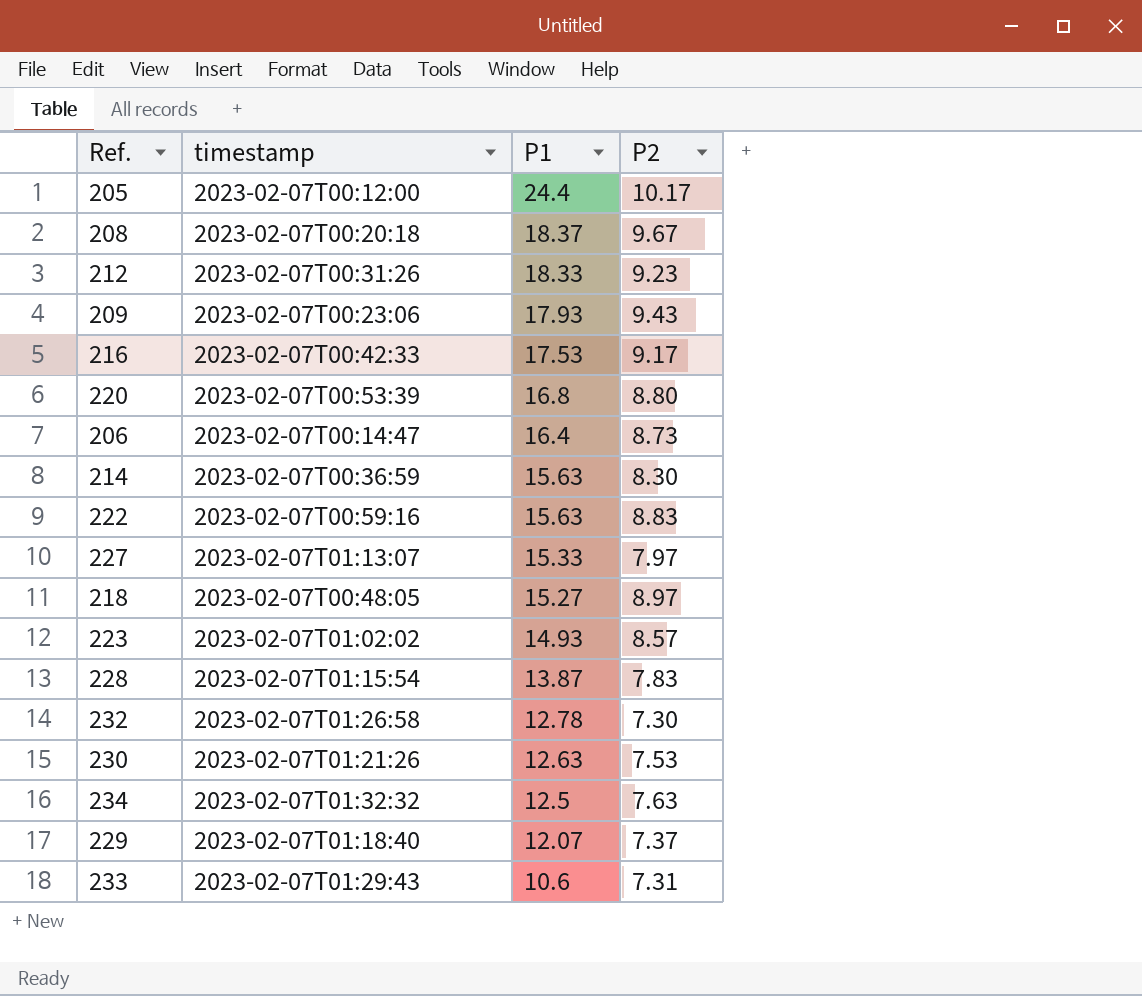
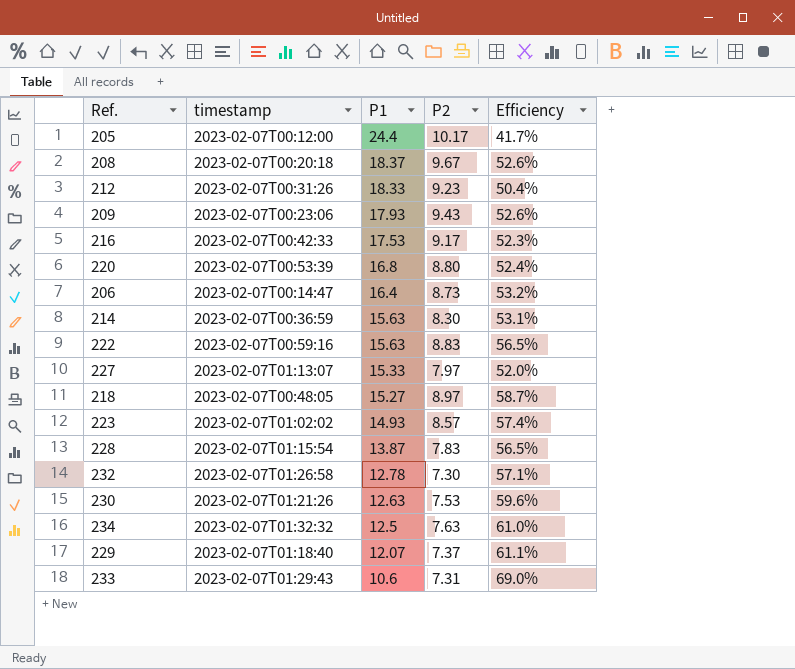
column Efficiency | formula: none -> [P2] / [P1]

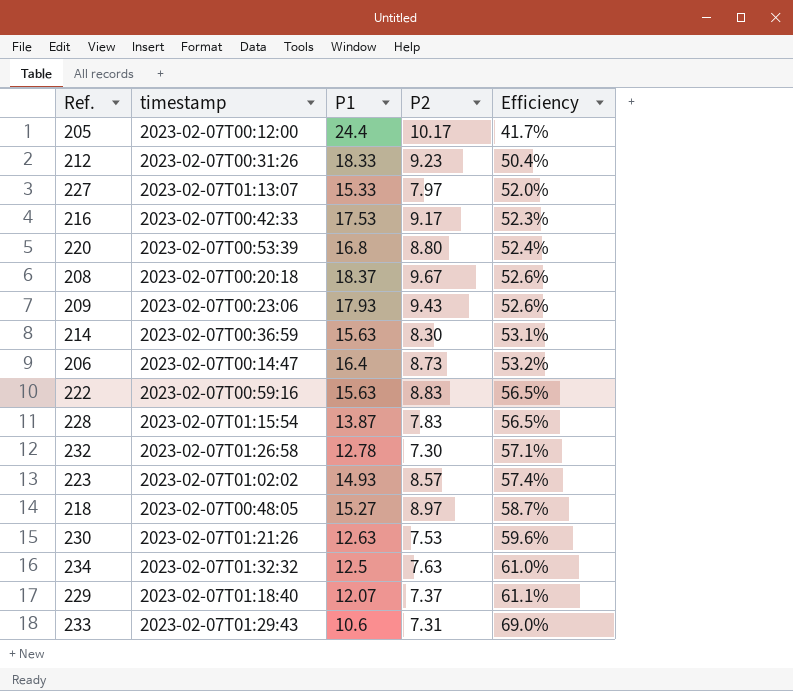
row order: P1 descending -> Efficiency ascending

